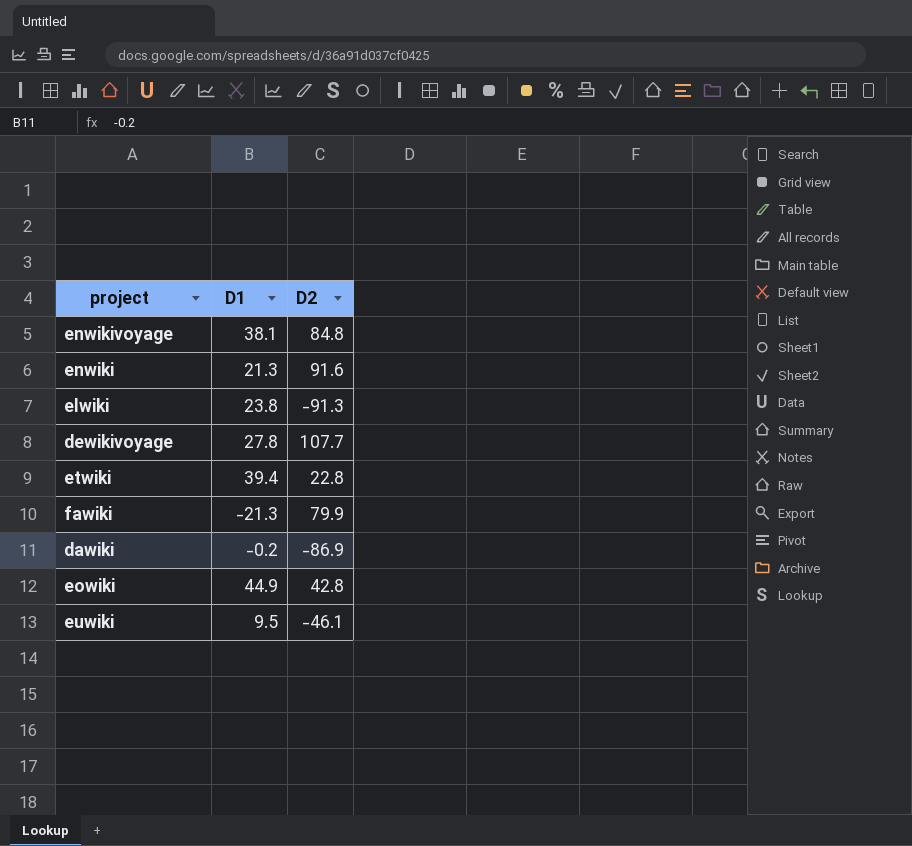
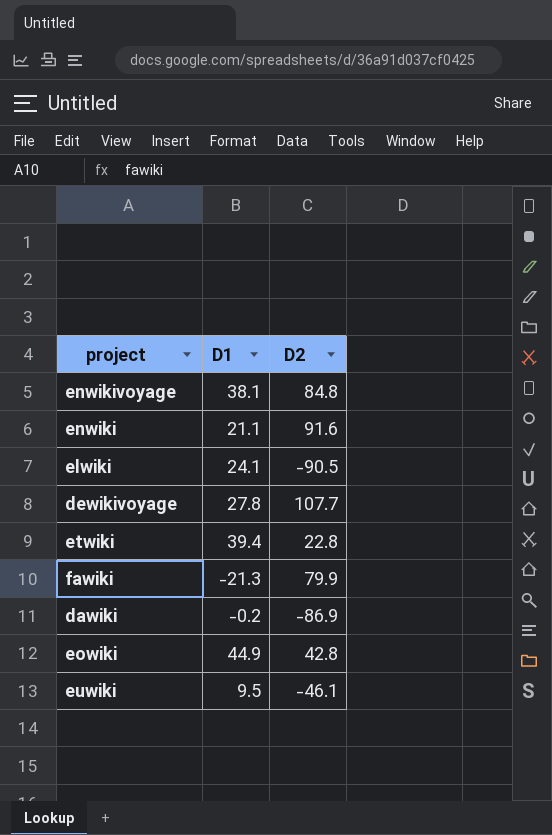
enwiki | D1: 21.3 -> 21.1
elwiki | D1: 23.8 -> 24.1
elwiki | D2: -91.3 -> -90.5

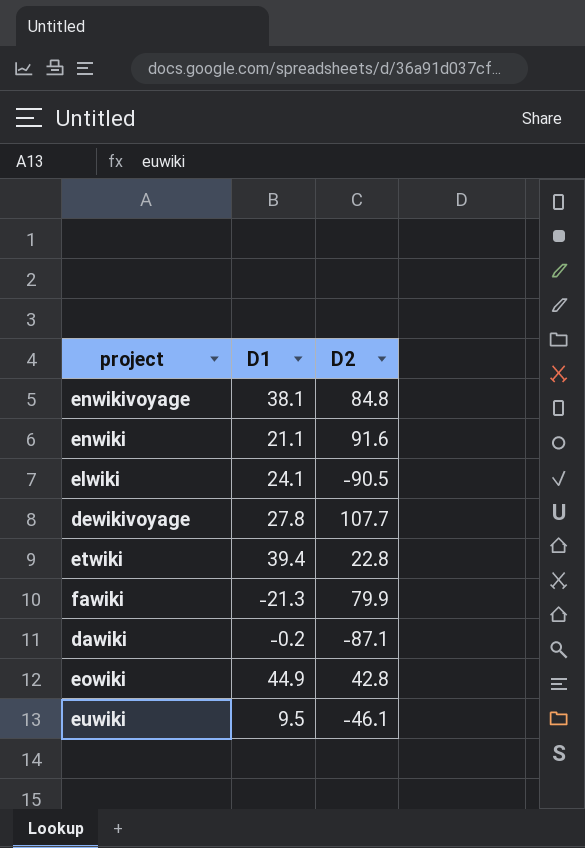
dawiki | D2: -86.9 -> -87.1

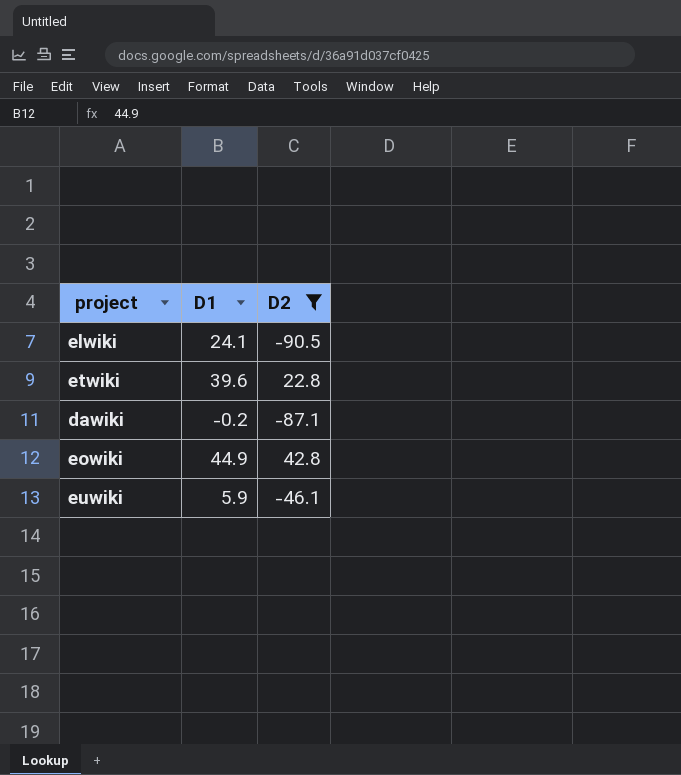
filter: none -> D2 <= 42.8
etwiki | D1: 39.4 -> 39.6
euwiki | D1: 9.5 -> 5.9

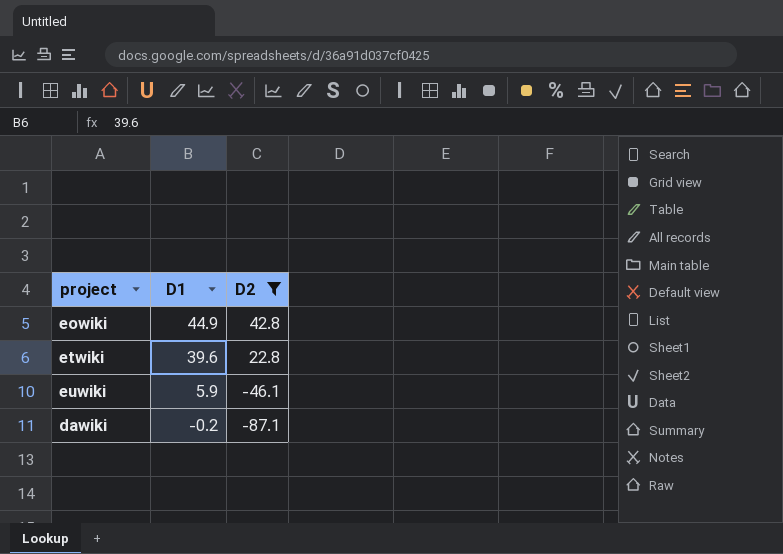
row order: none -> D1 descending
row elwiki: 24.1 | -90.5 -> none

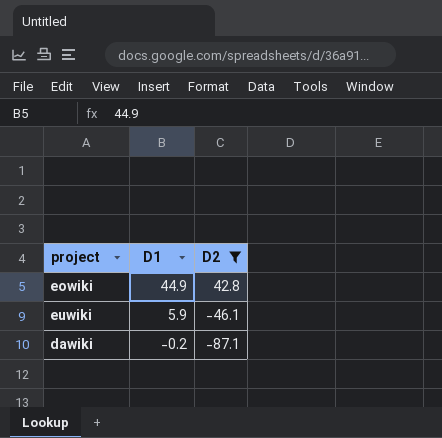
row etwiki: 39.6 | 22.8 -> none

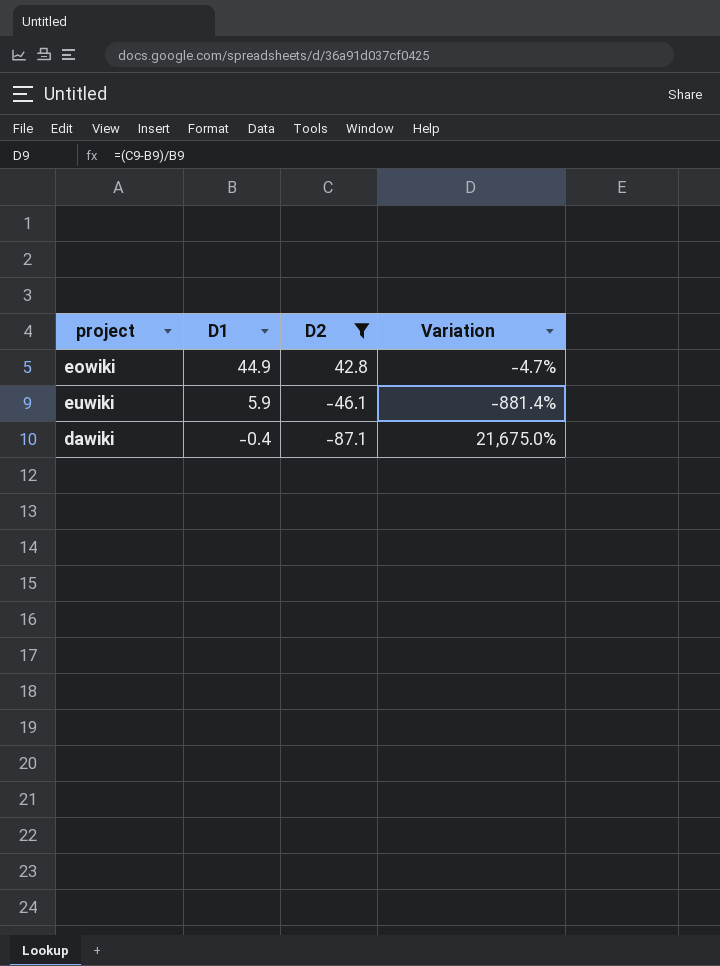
column Variation | formula: none -> ([D2] - [D1]) / [D1]
dawiki | D1: -0.2 -> -0.4

